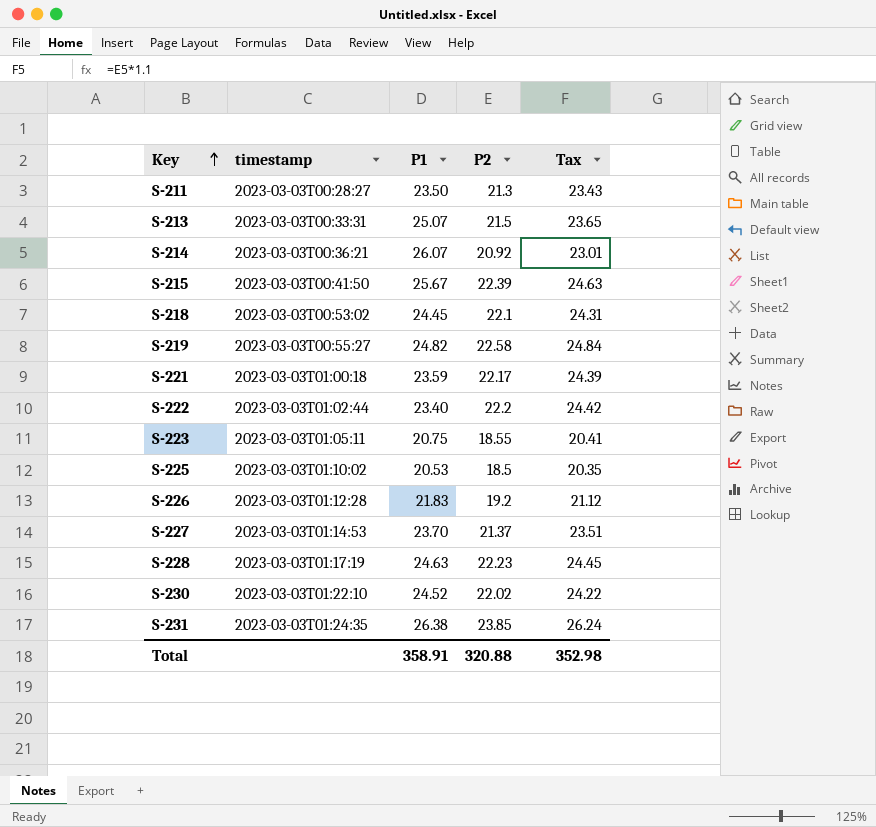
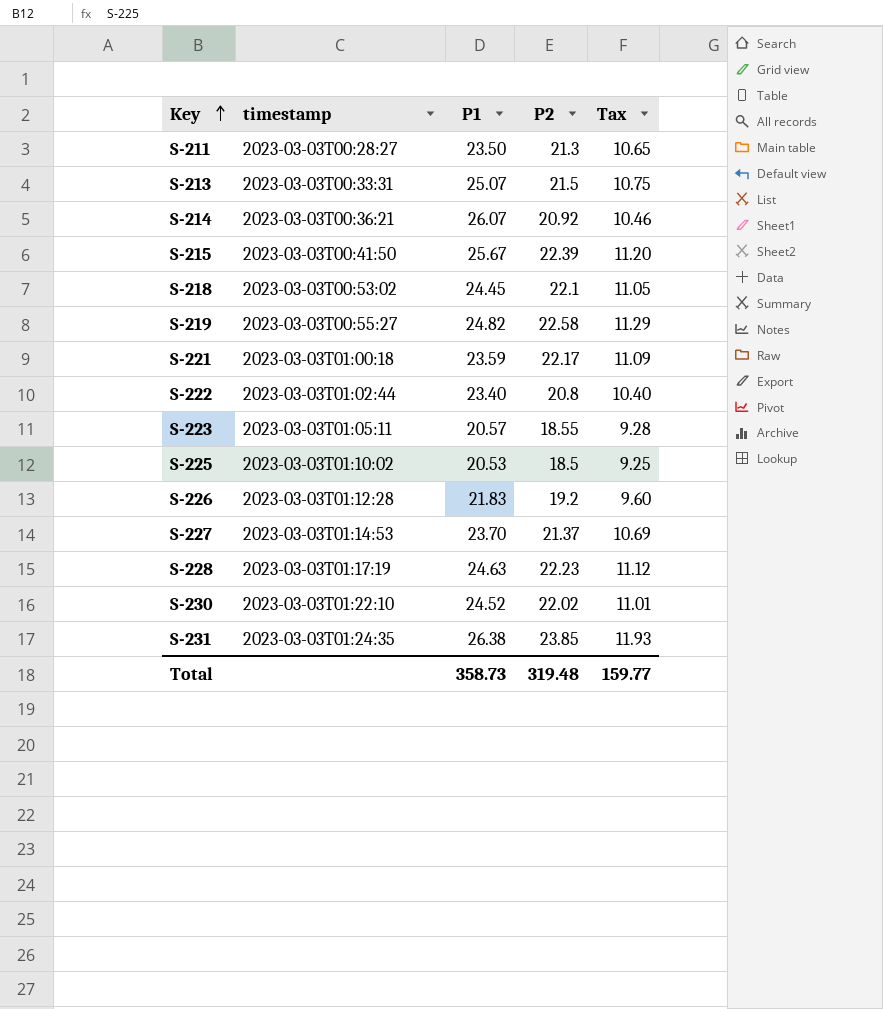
column Tax | formula: [P2] * 1.1 -> [P2] * 0.5
S-222 | P2: 22.2 -> 20.8
S-223 | P1: 20.75 -> 20.57
Total | P1: 358.91 -> 358.73
Total | P2: 320.88 -> 319.48
Total | Tax: 352.98 -> 159.77

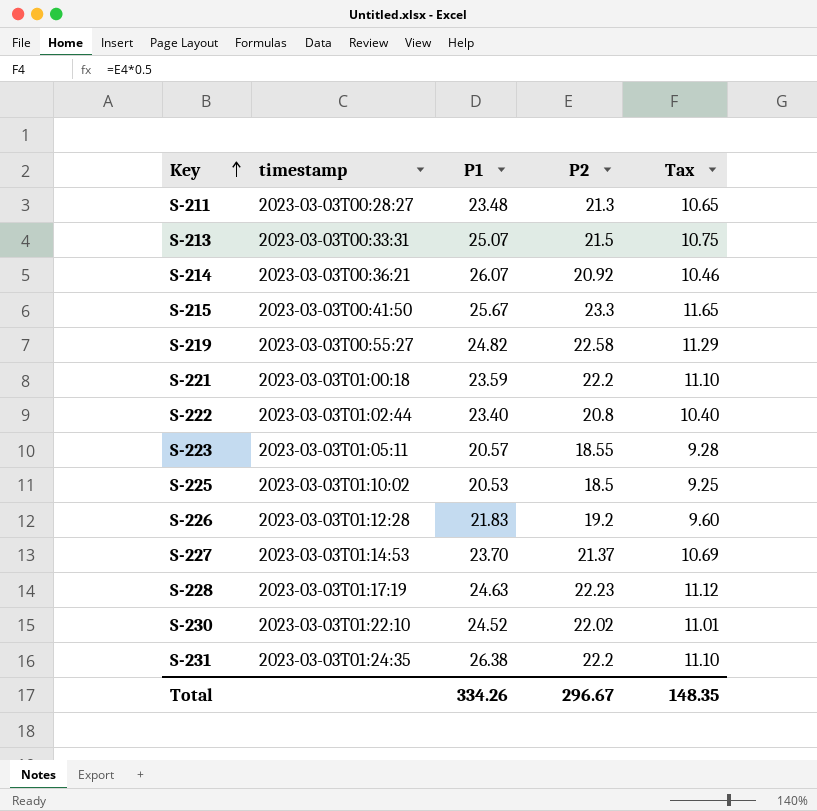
row S-218: 2023-03-03T00:53:02 | 24.45 | 22.1 | 11.05 -> none
S-211 | P1: 23.50 -> 23.48
S-215 | P2: 22.39 -> 23.3
S-215 | Tax: 11.20 -> 11.65
S-221 | P2: 22.17 -> 22.2
S-221 | Tax: 11.09 -> 11.10
S-231 | P2: 23.85 -> 22.2
S-231 | Tax: 11.93 -> 11.10
Total | P1: 358.73 -> 334.26
Total | P2: 319.48 -> 296.67
Total | Tax: 159.77 -> 148.35

